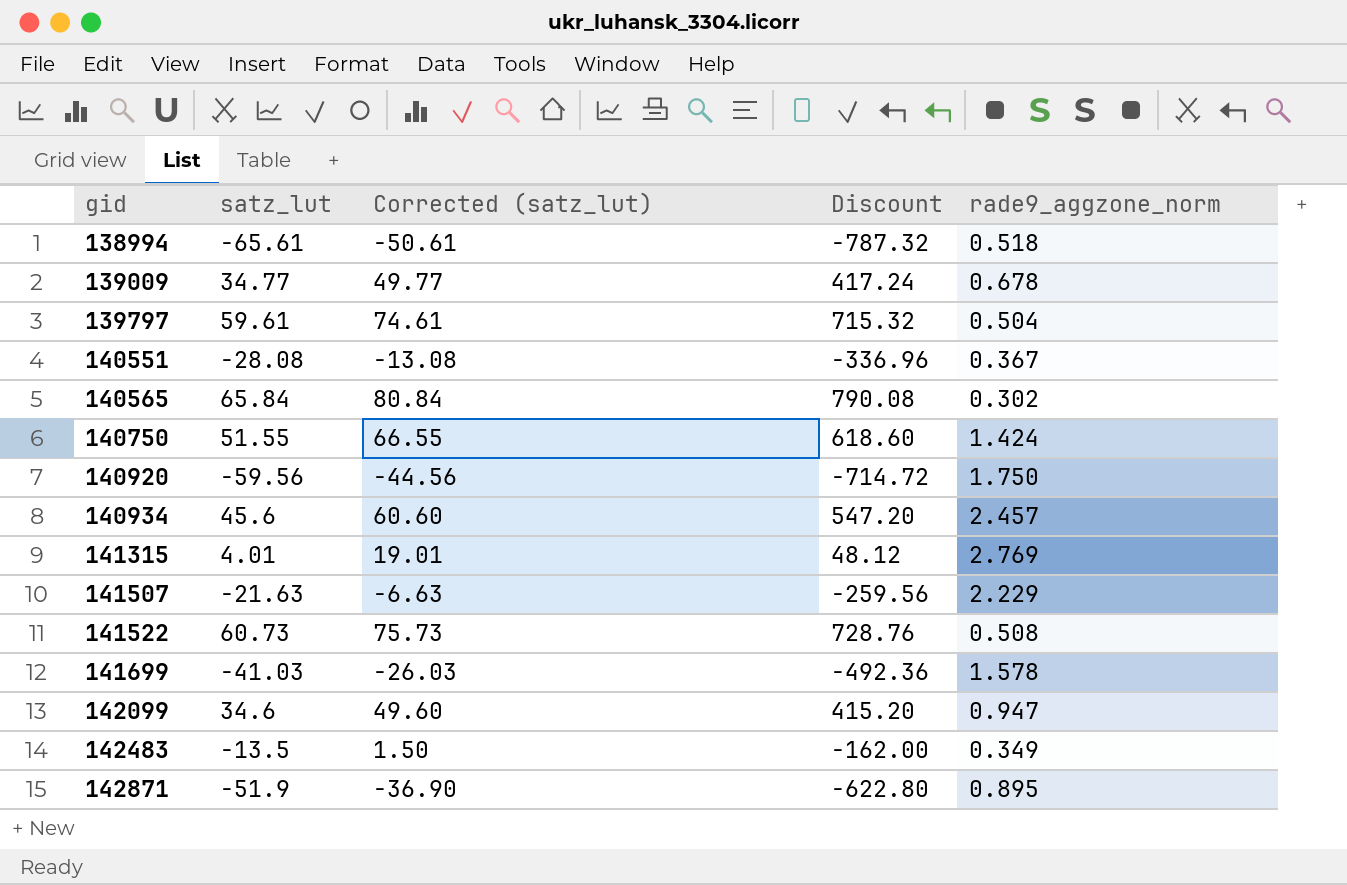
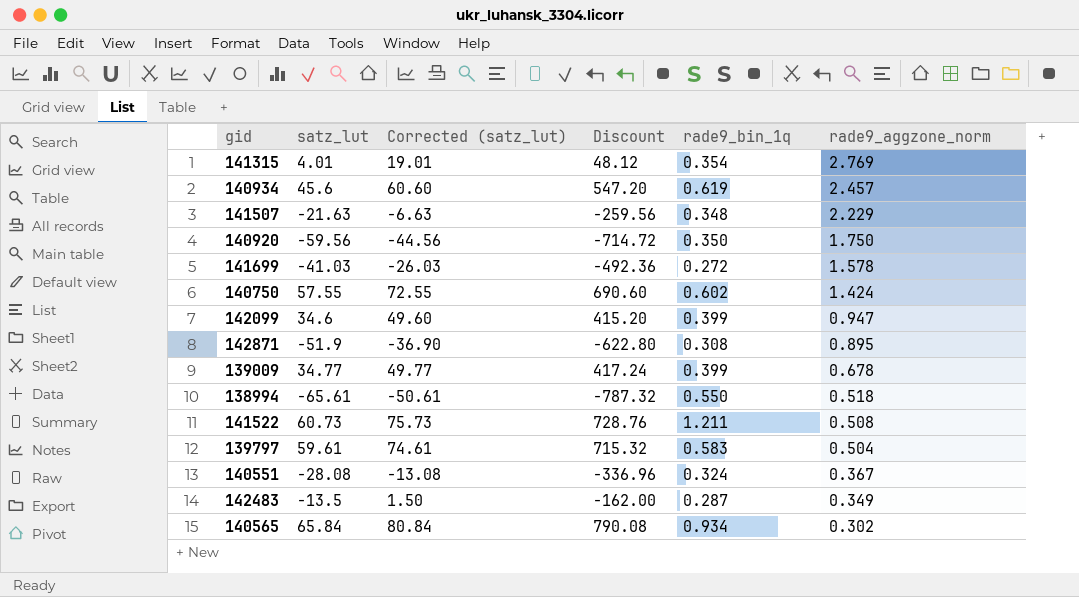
row order: gid ascending -> rade9_aggzone_norm descending
column rade9_bin_1q | position: none -> 5
140750 | satz_lut: 51.55 -> 57.55
140750 | Corrected (satz_lut): 66.55 -> 72.55
140750 | Discount: 618.60 -> 690.60

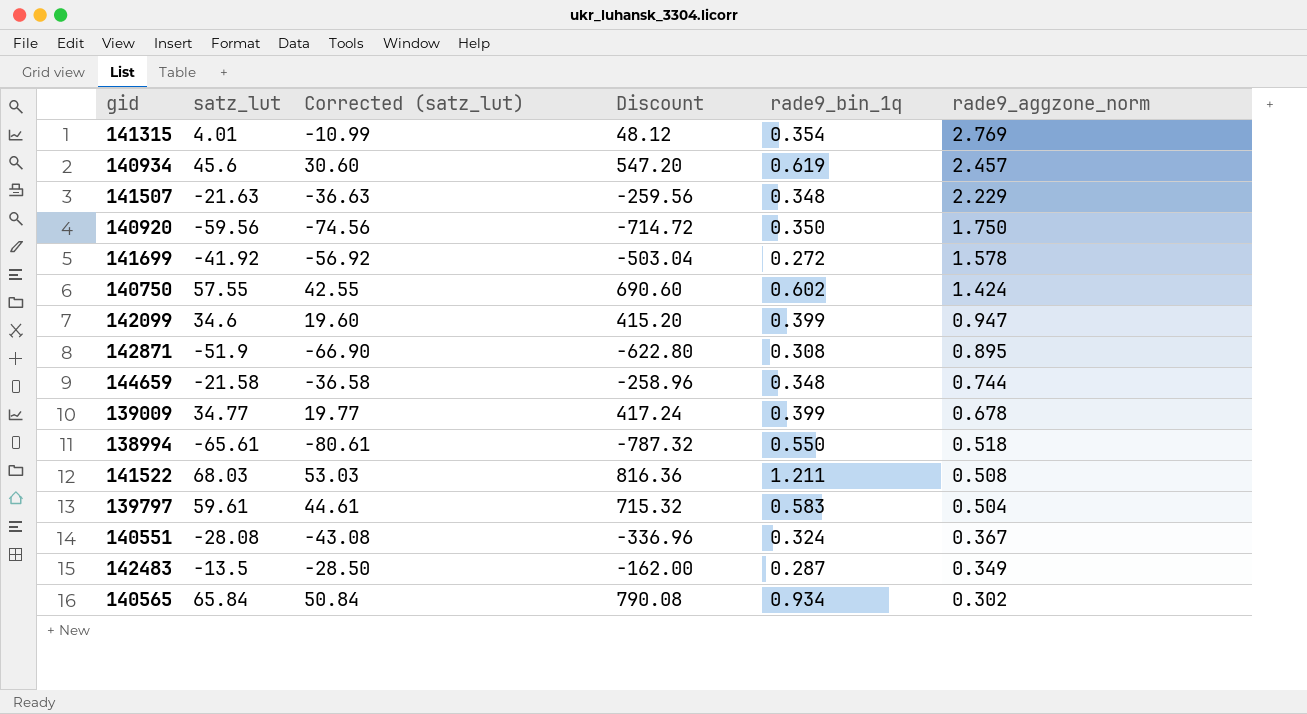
column Corrected (satz_lut) | formula: [satz_lut] + 15 -> [satz_lut] - 15
141699 | satz_lut: -41.03 -> -41.92
141699 | Discount: -492.36 -> -503.04
row 144659: none -> -21.58 | -36.58 | -258.96 | 0.348 | 0.744
141522 | satz_lut: 60.73 -> 68.03
141522 | Discount: 728.76 -> 816.36

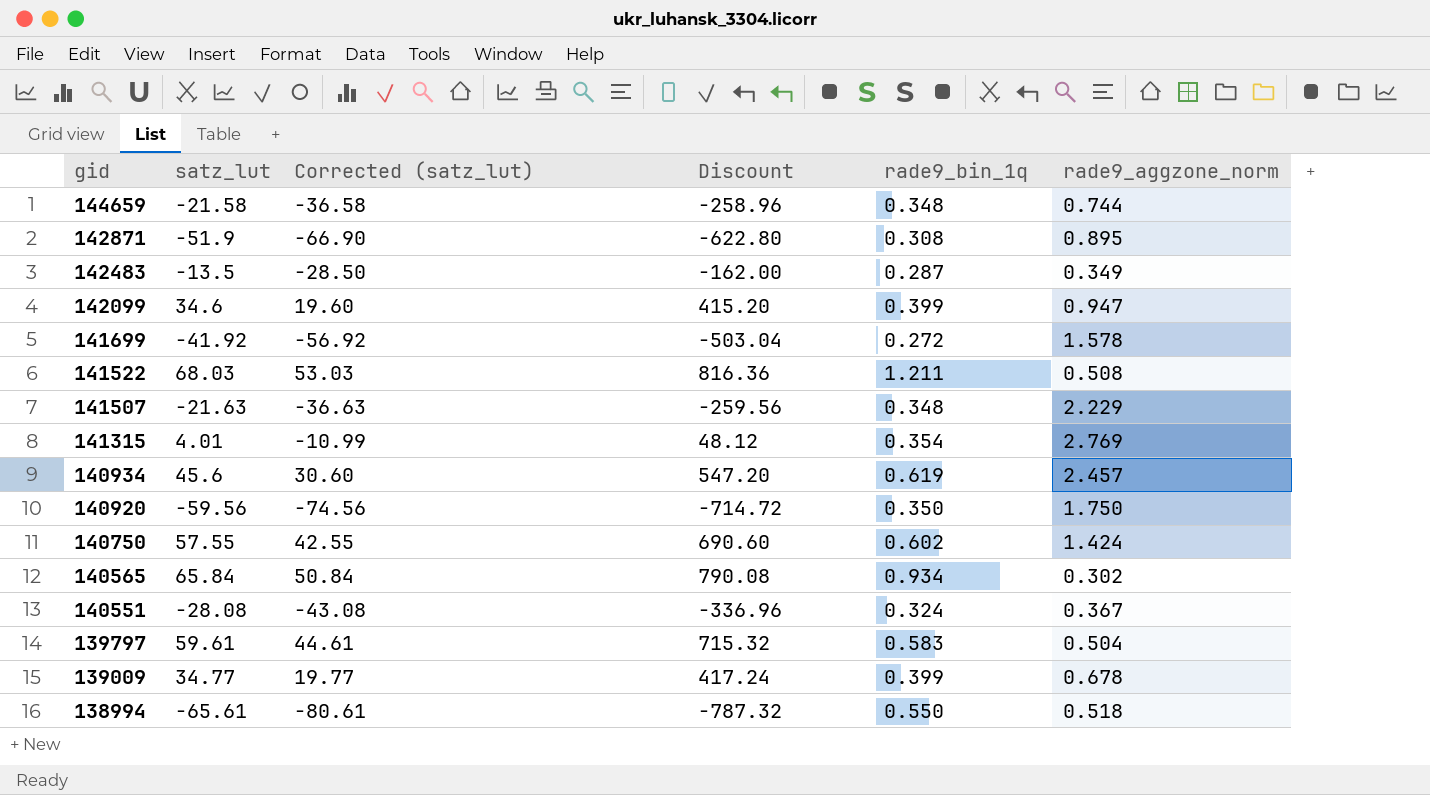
row order: rade9_aggzone_norm descending -> gid descending

